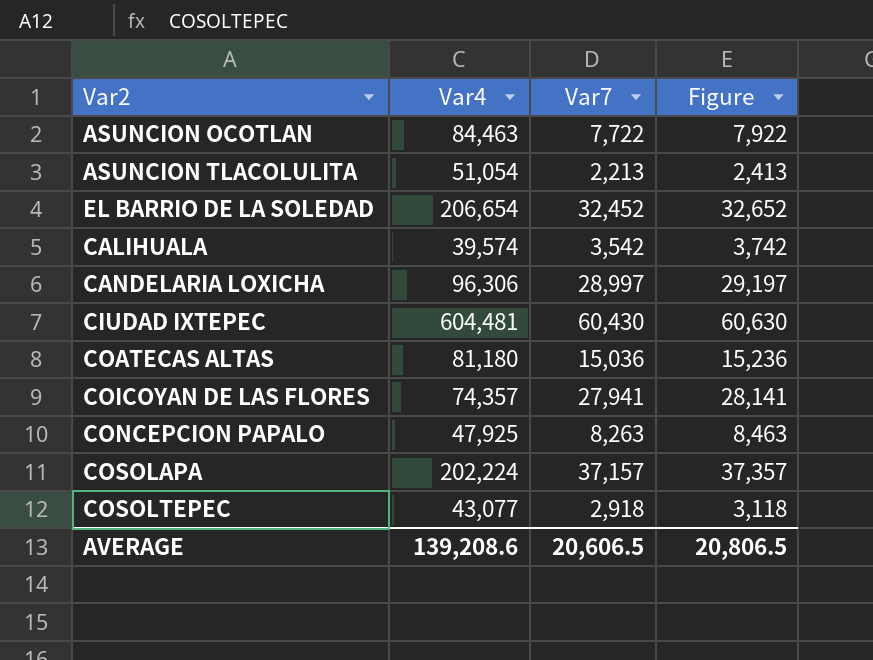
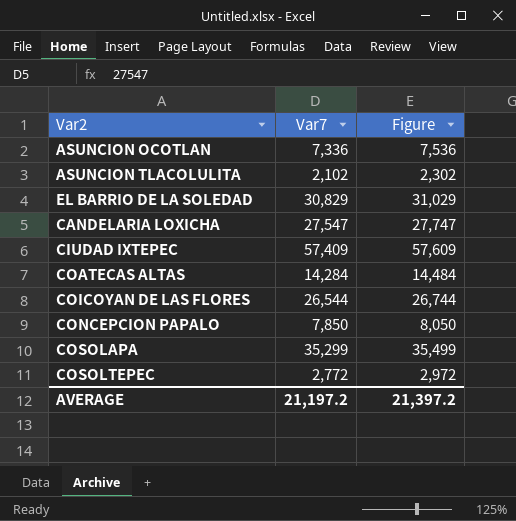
column Var4 | position: 2 -> none
row CALIHUALA: 39,574 | 3,542 | 3,742 -> none
ASUNCION OCOTLAN | Var7: 7,722 -> 7,336
ASUNCION OCOTLAN | Figure: 7,922 -> 7,536
ASUNCION TLACOLULITA | Var7: 2,213 -> 2,102
ASUNCION TLACOLULITA | Figure: 2,413 -> 2,302
EL BARRIO DE LA SOLEDAD | Var7: 32,452 -> 30,829
EL BARRIO DE LA SOLEDAD | Figure: 32,652 -> 31,029
CANDELARIA LOXICHA | Var7: 28,997 -> 27,547
CANDELARIA LOXICHA | Figure: 29,197 -> 27,747
CIUDAD IXTEPEC | Var7: 60,430 -> 57,409
CIUDAD IXTEPEC | Figure: 60,630 -> 57,609
COATECAS ALTAS | Var7: 15,036 -> 14,284
COATECAS ALTAS | Figure: 15,236 -> 14,484
COICOYAN DE LAS FLORES | Var7: 27,941 -> 26,544
COICOYAN DE LAS FLORES | Figure: 28,141 -> 26,744
CONCEPCION PAPALO | Var7: 8,263 -> 7,850
CONCEPCION PAPALO | Figure: 8,463 -> 8,050
COSOLAPA | Var7: 37,157 -> 35,299
COSOLAPA | Figure: 37,357 -> 35,499
COSOLTEPEC | Var7: 2,918 -> 2,772
COSOLTEPEC | Figure: 3,118 -> 2,972
AVERAGE | Var7: 20,606.5 -> 21,197.2
AVERAGE | Figure: 20,806.5 -> 21,397.2

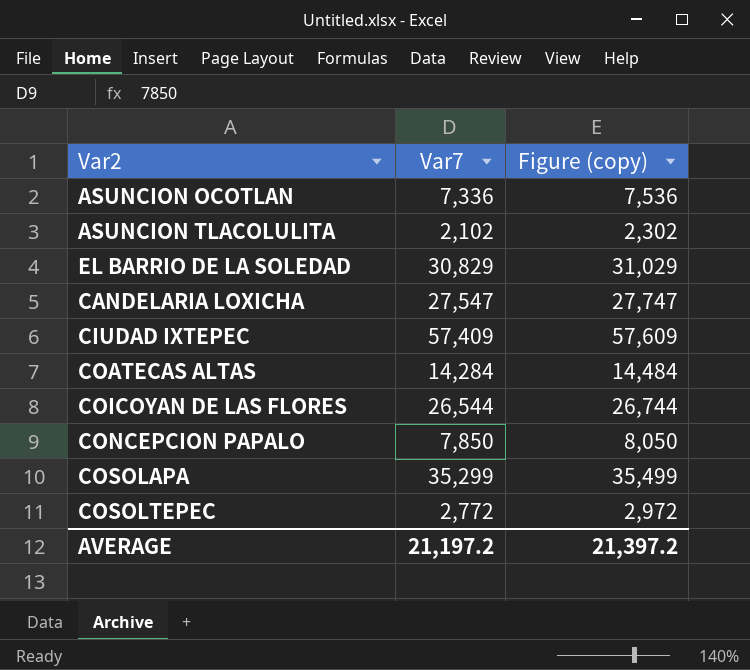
column name: Figure -> Figure (copy)

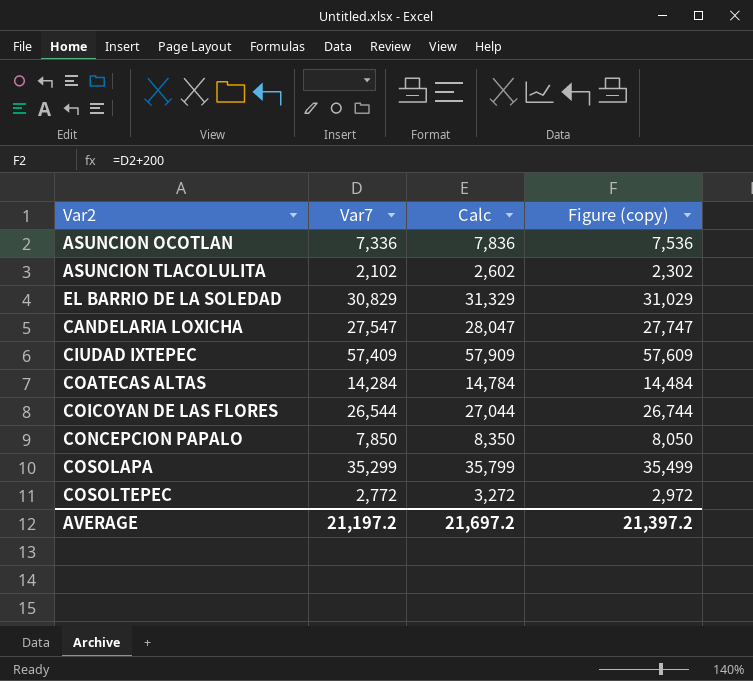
column Calc | formula: none -> [Var7] + 500

